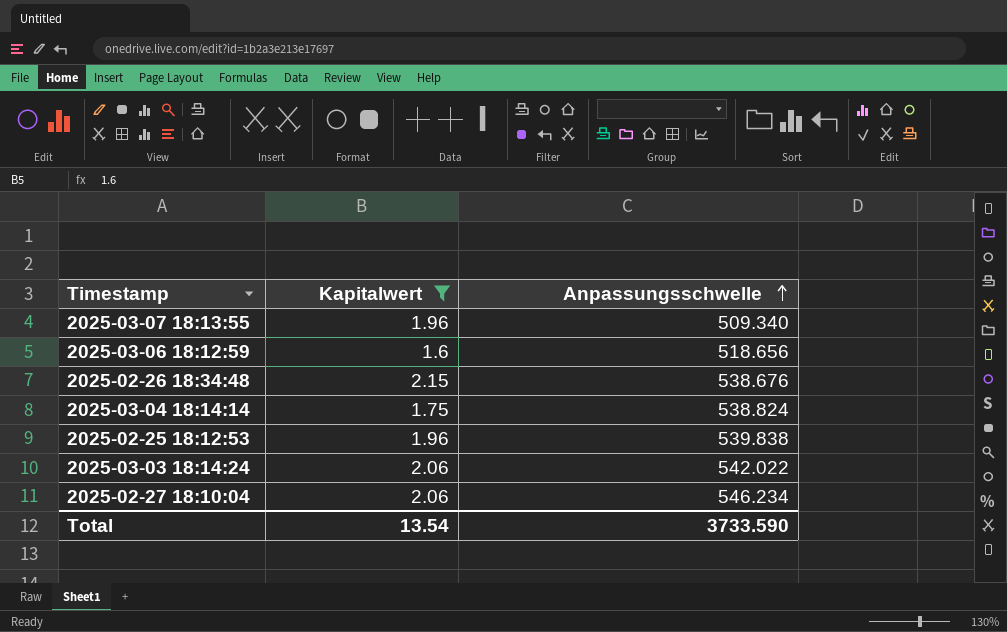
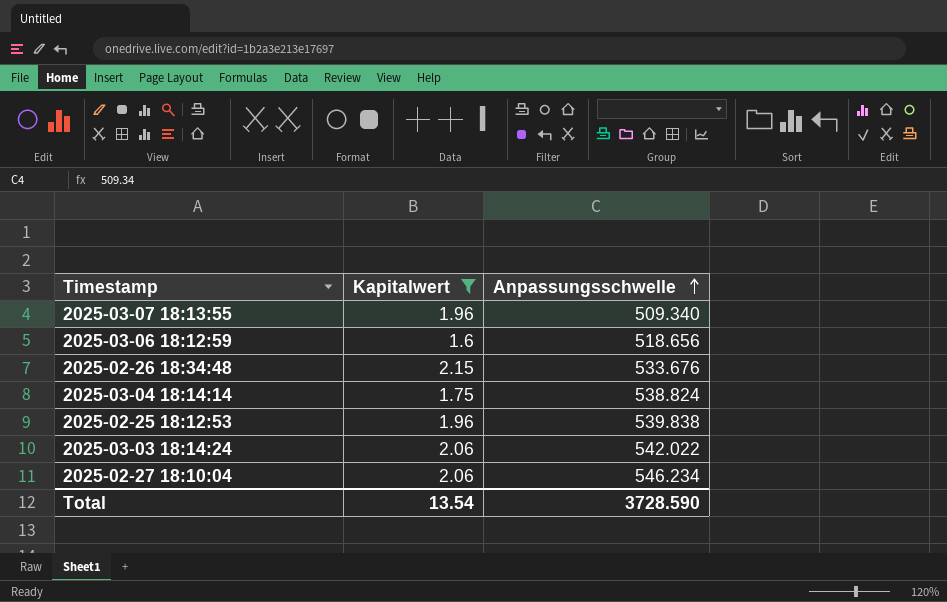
2025-02-26 18:34:48 | Anpassungsschwelle: 538.676 -> 533.676
Total | Anpassungsschwelle: 3733.590 -> 3728.590

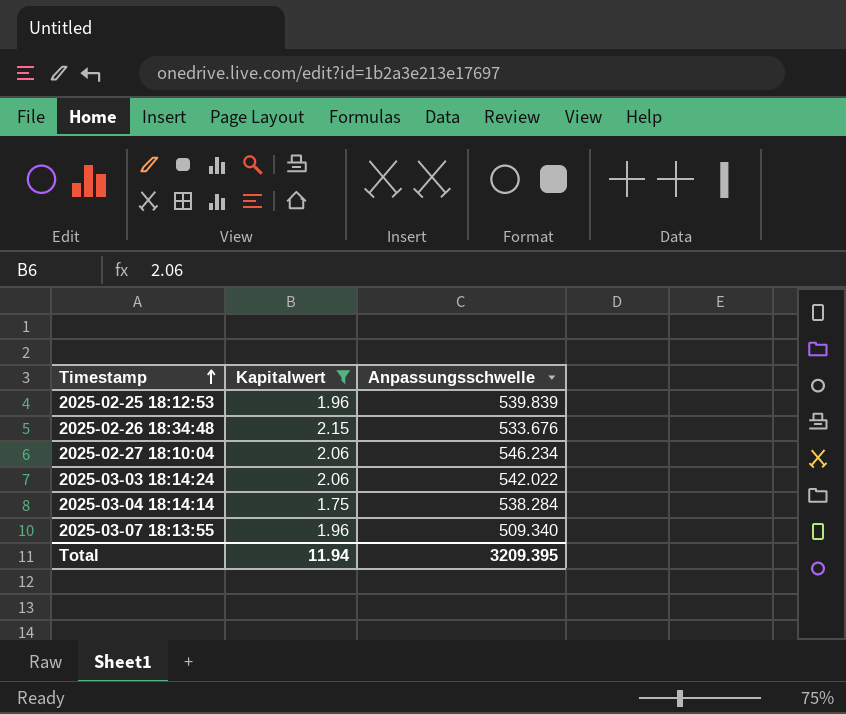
row order: Anpassungsschwelle ascending -> Timestamp ascending
row 2025-03-06 18:12:59: 1.6 | 518.656 -> none
2025-02-25 18:12:53 | Anpassungsschwelle: 539.838 -> 539.839
2025-03-04 18:14:14 | Anpassungsschwelle: 538.824 -> 538.284
Total | Kapitalwert: 13.54 -> 11.94
Total | Anpassungsschwelle: 3728.590 -> 3209.395

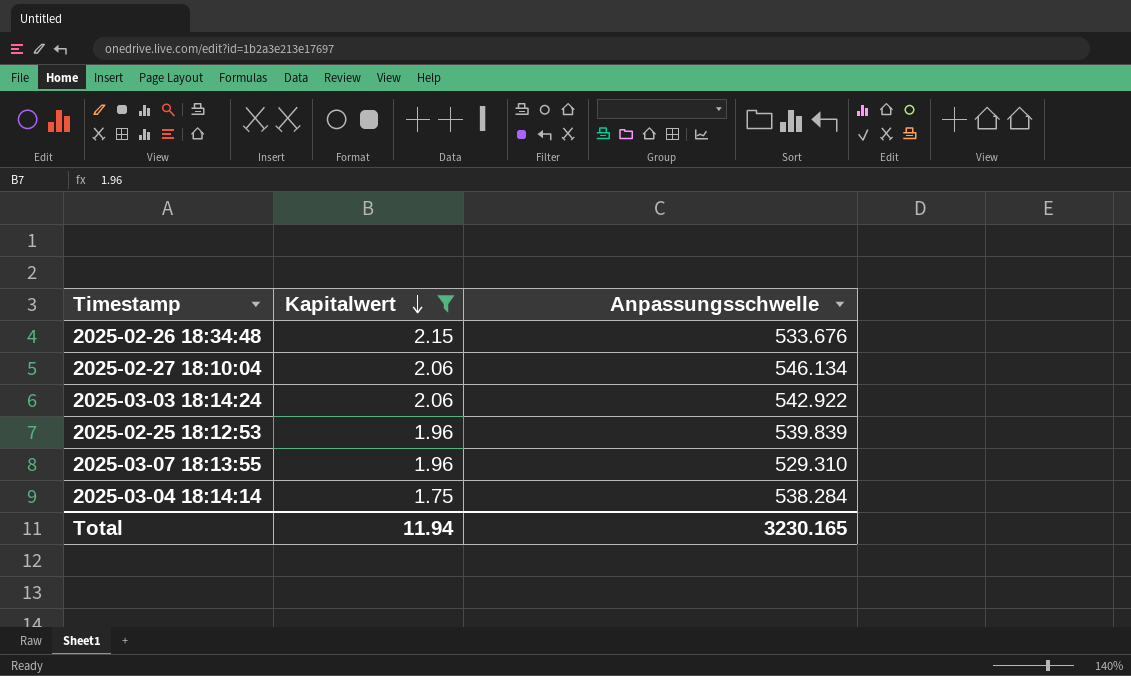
row order: Timestamp ascending -> Kapitalwert descending
2025-02-27 18:10:04 | Anpassungsschwelle: 546.234 -> 546.134
2025-03-03 18:14:24 | Anpassungsschwelle: 542.022 -> 542.922
2025-03-07 18:13:55 | Anpassungsschwelle: 509.340 -> 529.310
Total | Anpassungsschwelle: 3209.395 -> 3230.165

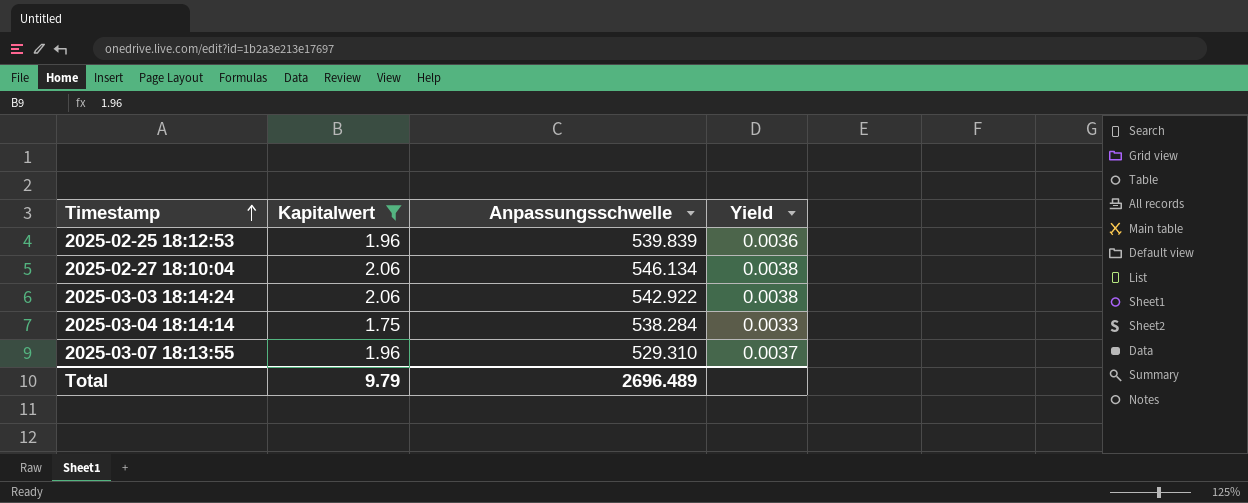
row order: Kapitalwert descending -> Timestamp ascending
column Yield | formula: none -> [Kapitalwert] / [Anpassungsschwelle]
row 2025-02-26 18:34:48: 2.15 | 533.676 -> none
Total | Kapitalwert: 11.94 -> 9.79
Total | Anpassungsschwelle: 3230.165 -> 2696.489

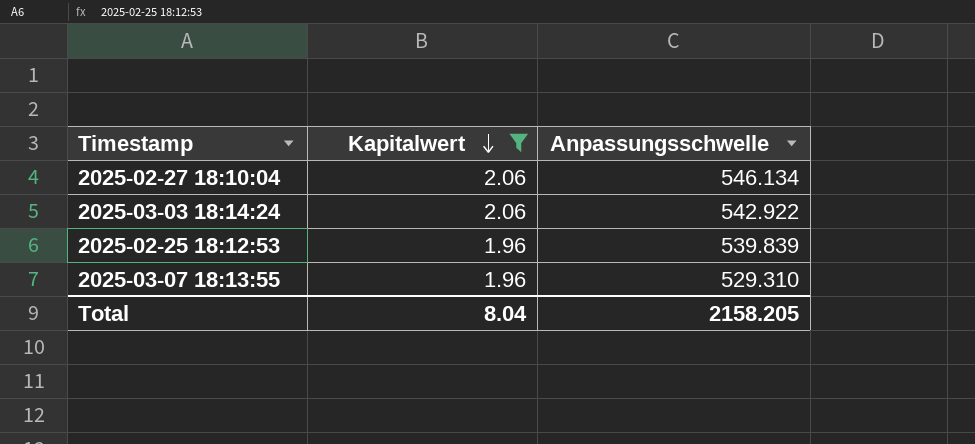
row order: Timestamp ascending -> Kapitalwert descending
column Yield | formula: [Kapitalwert] / [Anpassungsschwelle] -> none
row 2025-03-04 18:14:14: 1.75 | 538.284 | 0.0033 -> none
Total | Kapitalwert: 9.79 -> 8.04
Total | Anpassungsschwelle: 2696.489 -> 2158.205

